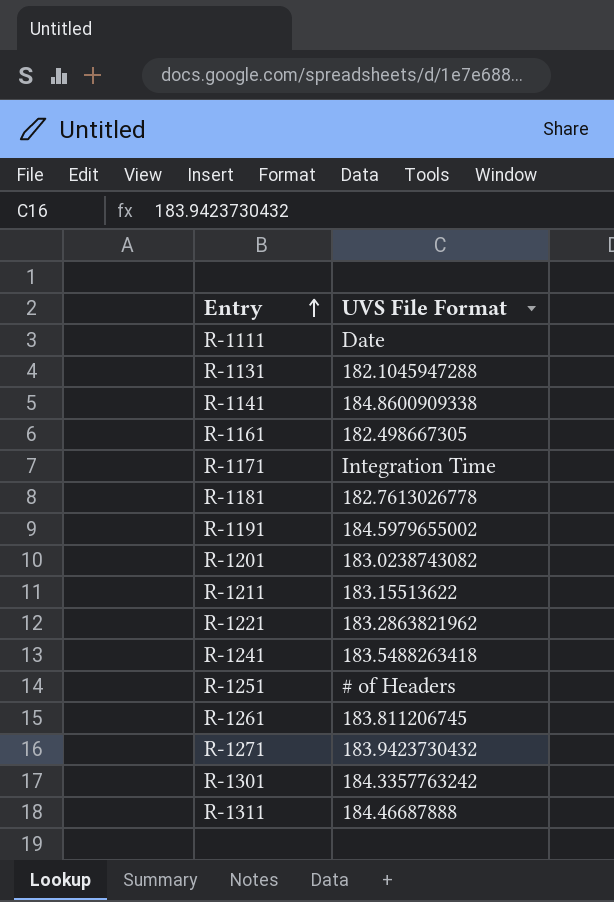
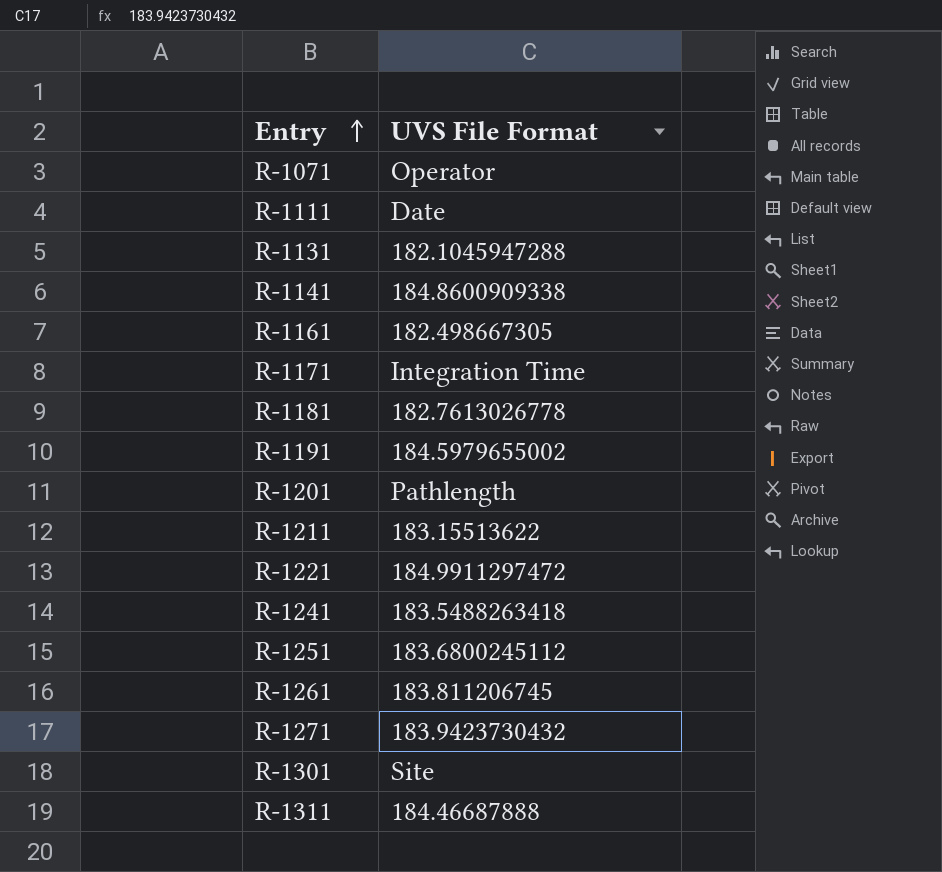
row R-1071: none -> Operator
R-1201 | UVS File Format: 183.0238743082 -> Pathlength
R-1221 | UVS File Format: 183.2863821962 -> 184.9911297472
R-1251 | UVS File Format: # of Headers -> 183.6800245112
R-1301 | UVS File Format: 184.3357763242 -> Site

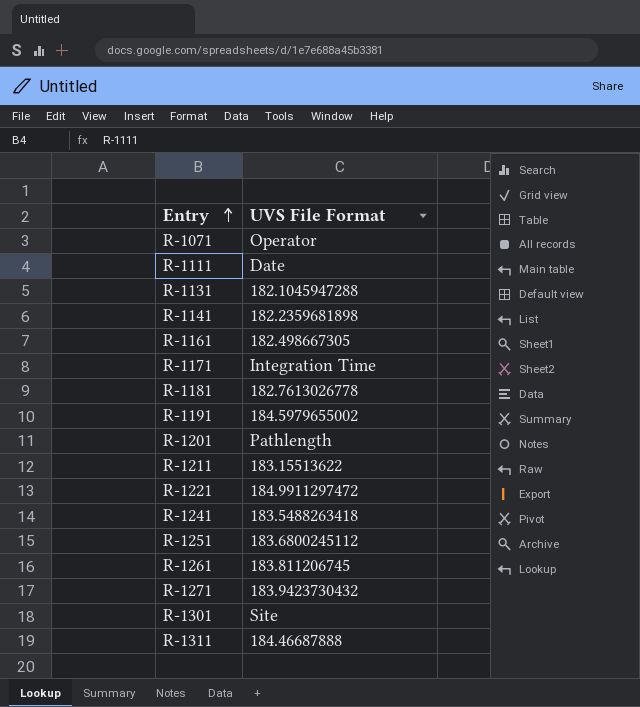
R-1141 | UVS File Format: 184.8600909338 -> 182.2359681898

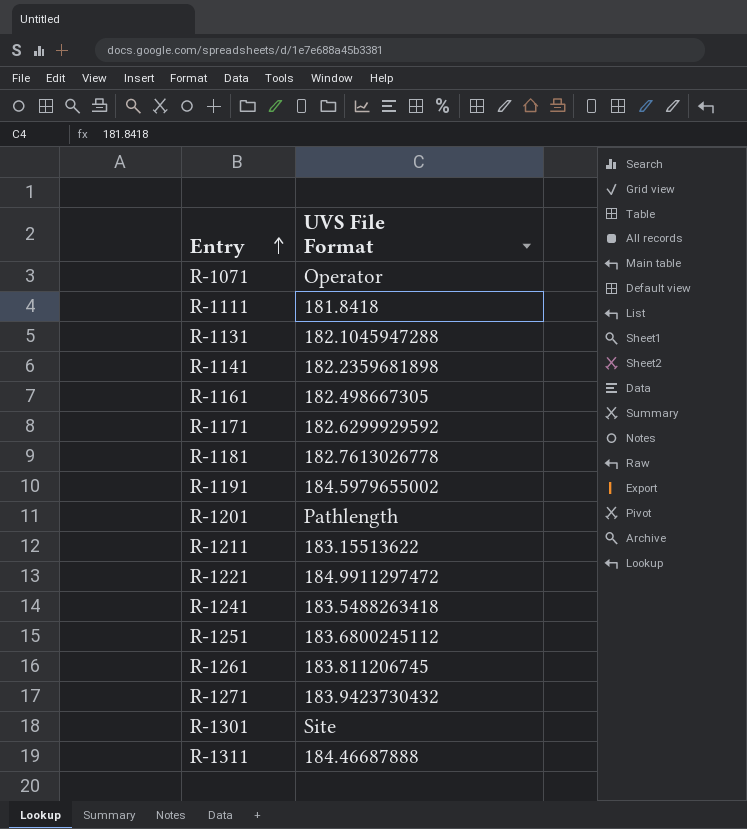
R-1111 | UVS File Format: Date -> 181.8418
R-1171 | UVS File Format: Integration Time -> 182.6299929592

